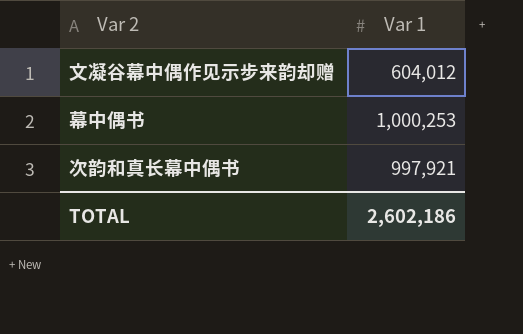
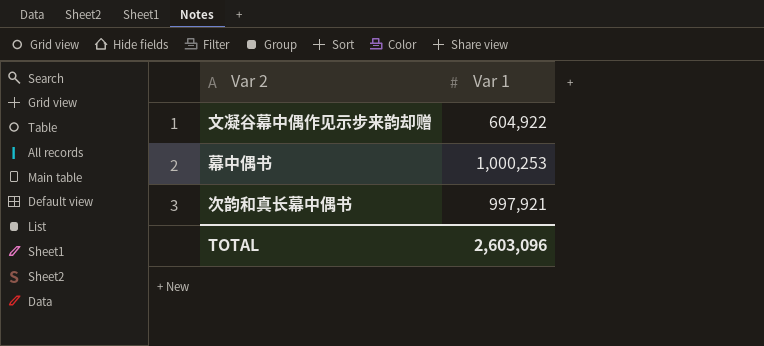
文凝谷幕中偶作见示步来韵却赠 | Var 1: 604,012 -> 604,922
TOTAL | Var 1: 2,602,186 -> 2,603,096

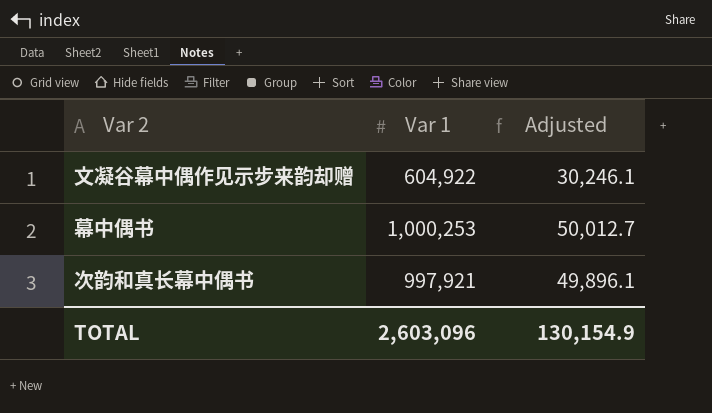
column Adjusted | formula: none -> [Var 1] * 0.05

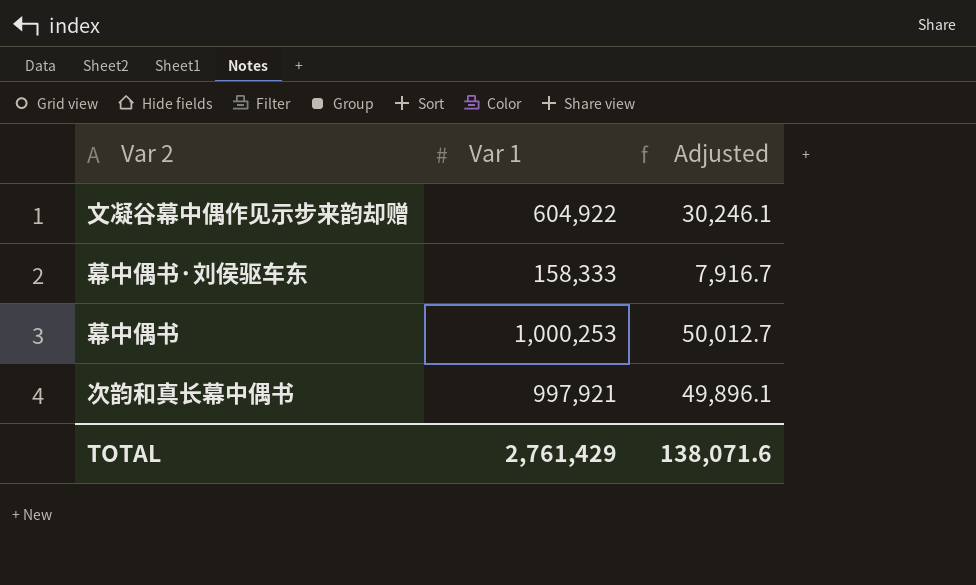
row 幕中偶书·刘侯驱车东: none -> 158,333 | 7,916.7
TOTAL | Var 1: 2,603,096 -> 2,761,429
TOTAL | Adjusted: 130,154.9 -> 138,071.6

